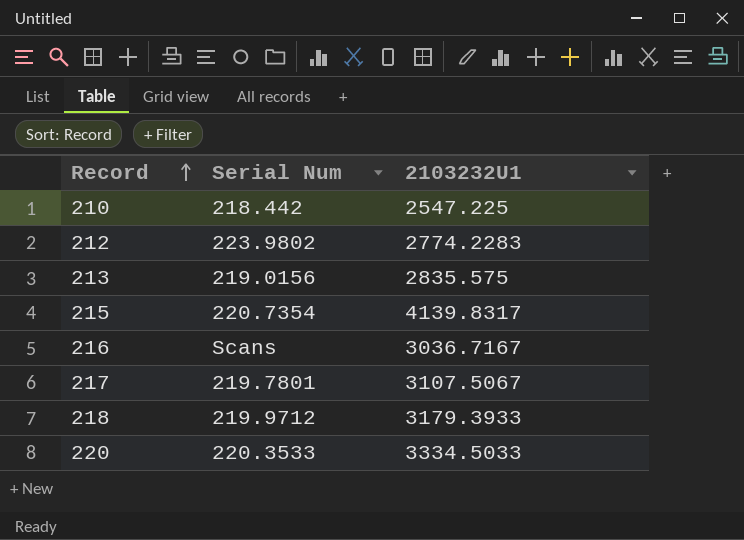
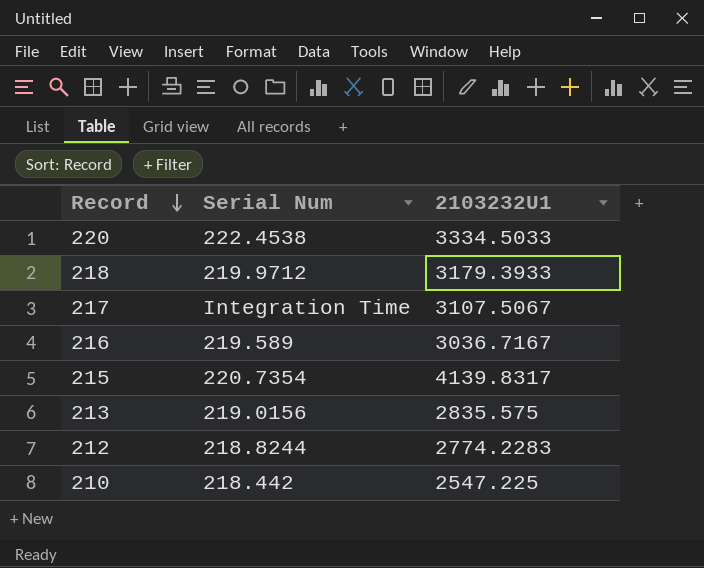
row order: Record ascending -> Record descending
220 | Serial Num: 220.3533 -> 222.4538
217 | Serial Num: 219.7801 -> Integration Time
216 | Serial Num: Scans -> 219.589
212 | Serial Num: 223.9802 -> 218.8244

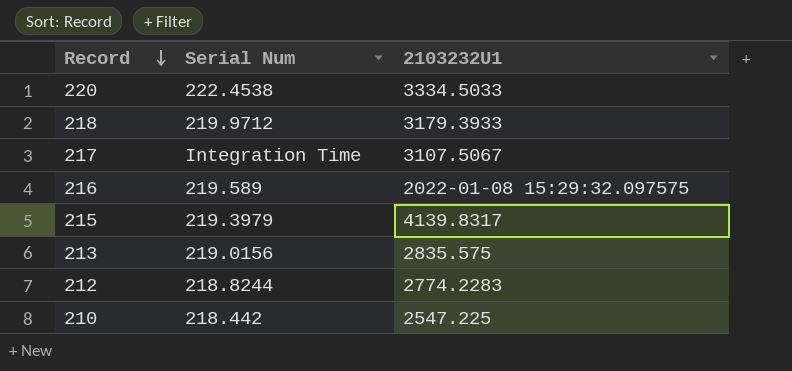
216 | 2103232U1: 3036.7167 -> 2022-01-08 15:29:32.097575
215 | Serial Num: 220.7354 -> 219.3979

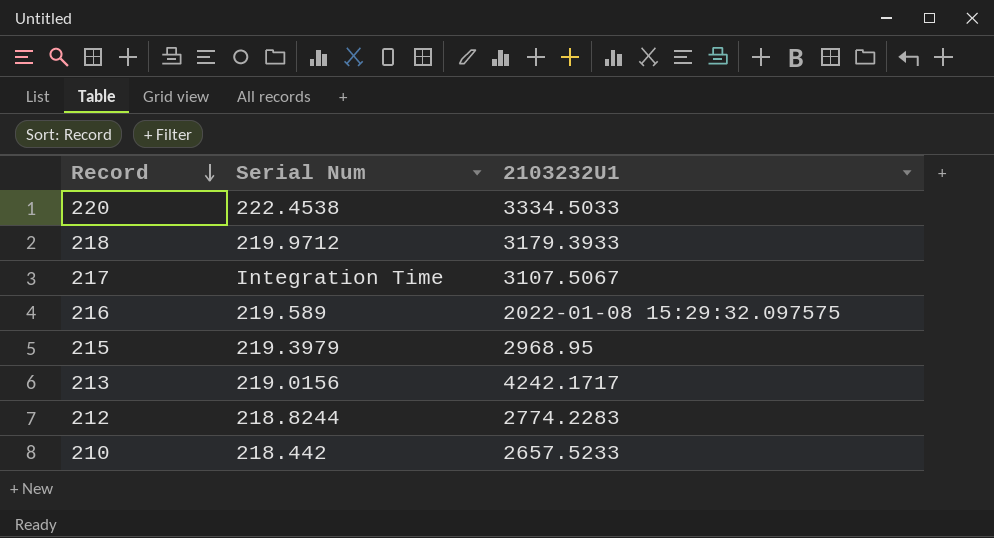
215 | 2103232U1: 4139.8317 -> 2968.95
213 | 2103232U1: 2835.575 -> 4242.1717
210 | 2103232U1: 2547.225 -> 2657.5233

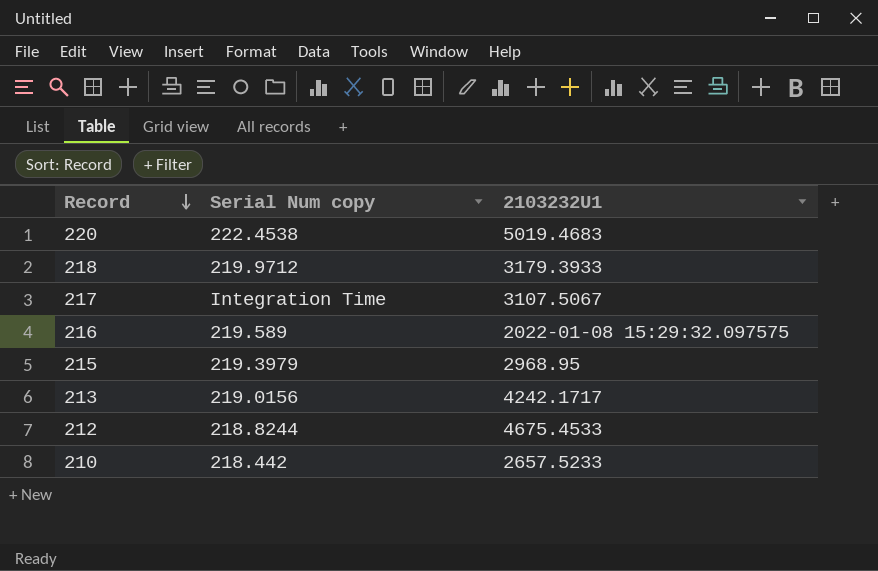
column name: Serial Num -> Serial Num copy
220 | 2103232U1: 3334.5033 -> 5019.4683
212 | 2103232U1: 2774.2283 -> 4675.4533

